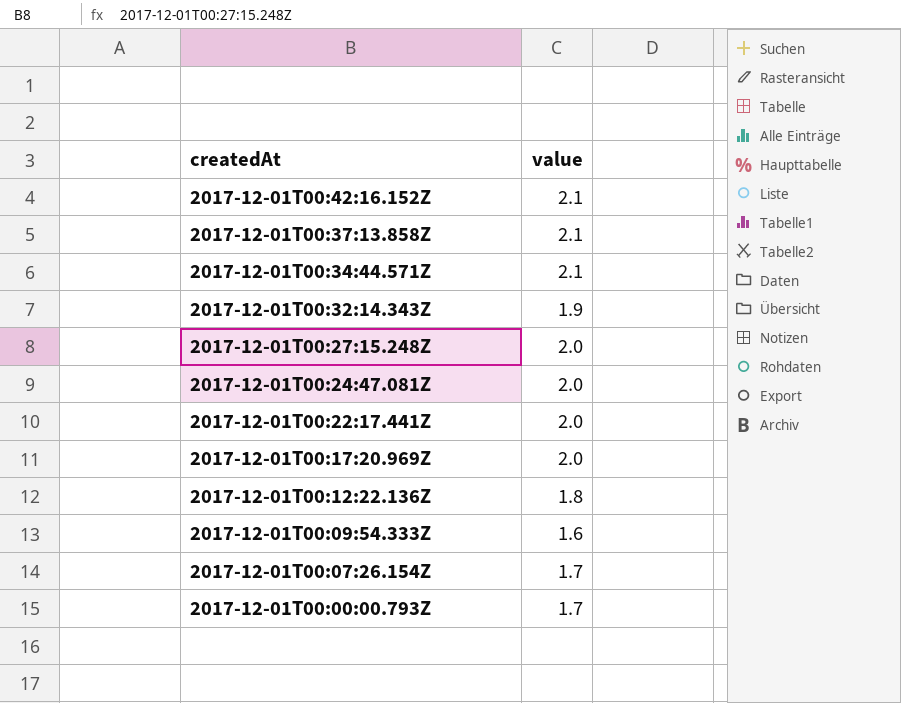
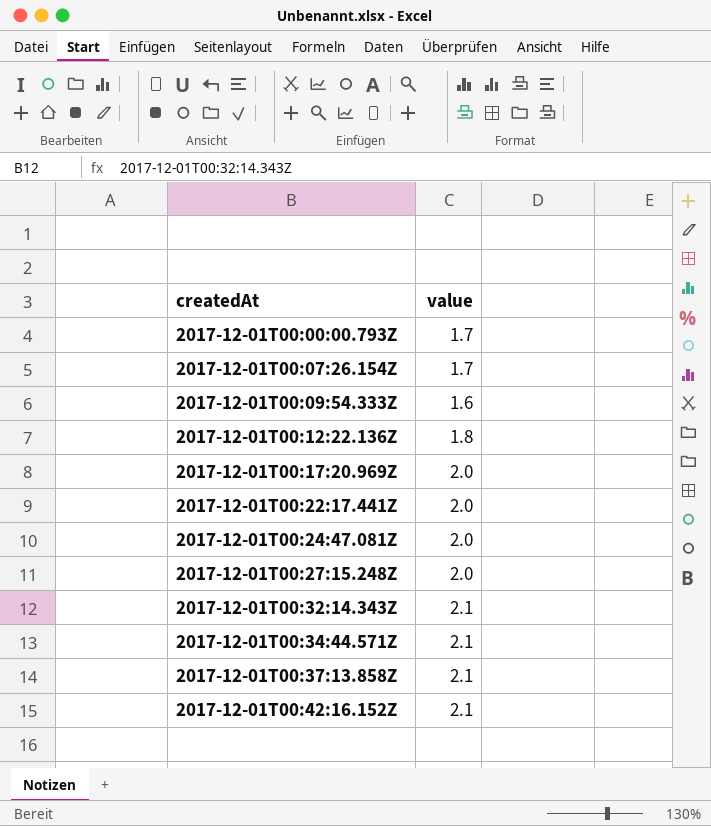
row order: createdAt descending -> createdAt ascending
2017-12-01T00:32:14.343Z | value: 1.9 -> 2.1

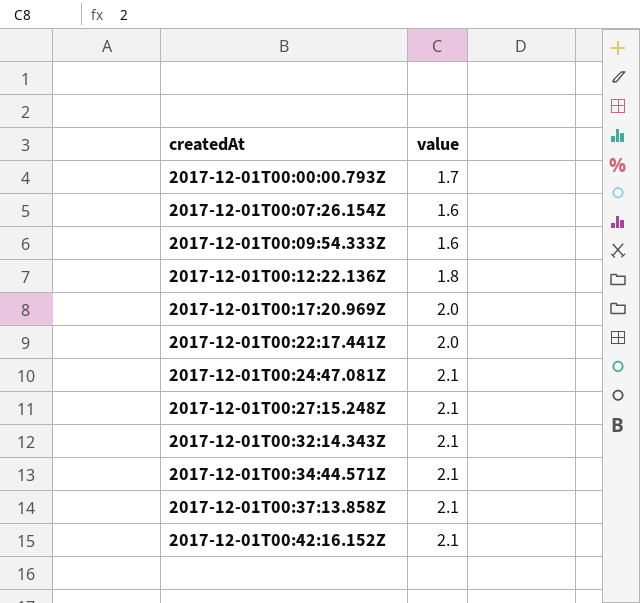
2017-12-01T00:07:26.154Z | value: 1.7 -> 1.6
2017-12-01T00:24:47.081Z | value: 2.0 -> 2.1
2017-12-01T00:27:15.248Z | value: 2.0 -> 2.1

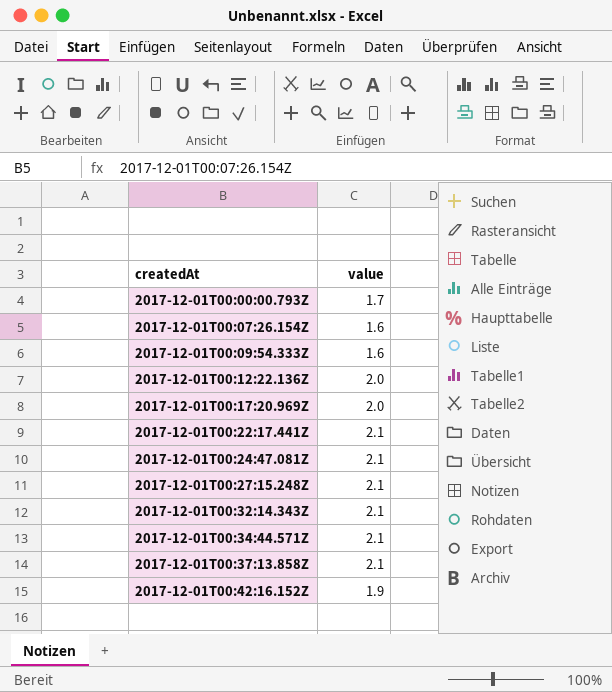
2017-12-01T00:12:22.136Z | value: 1.8 -> 2.0
2017-12-01T00:22:17.441Z | value: 2.0 -> 2.1
2017-12-01T00:42:16.152Z | value: 2.1 -> 1.9

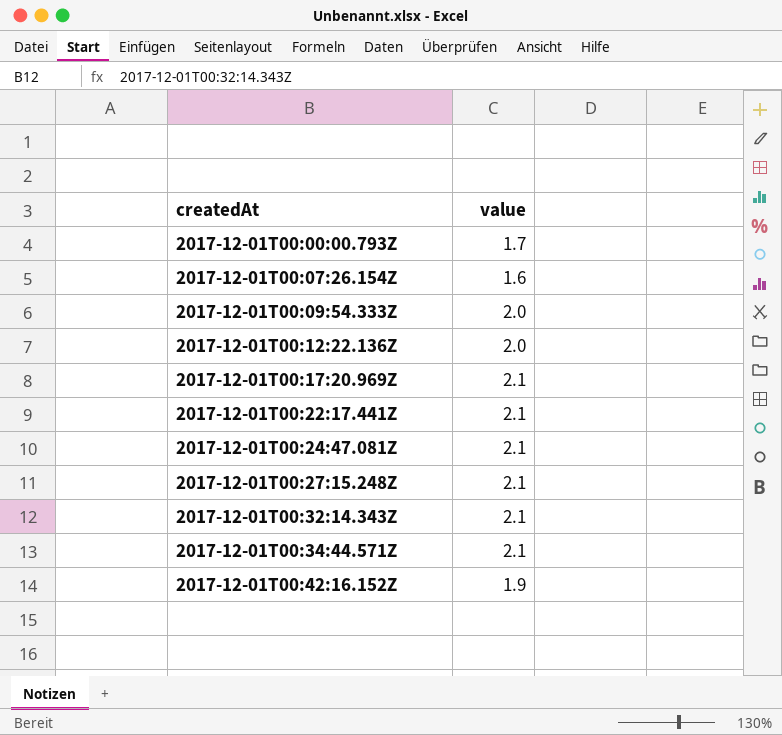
row 2017-12-01T00:37:13.858Z: 2.1 -> none
2017-12-01T00:09:54.333Z | value: 1.6 -> 2.0
2017-12-01T00:17:20.969Z | value: 2.0 -> 2.1

